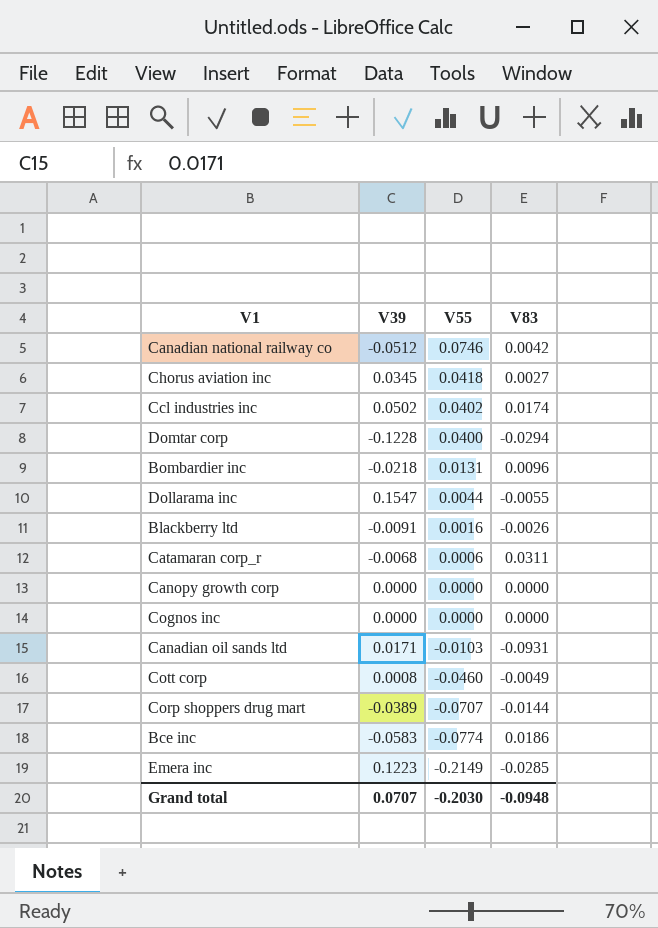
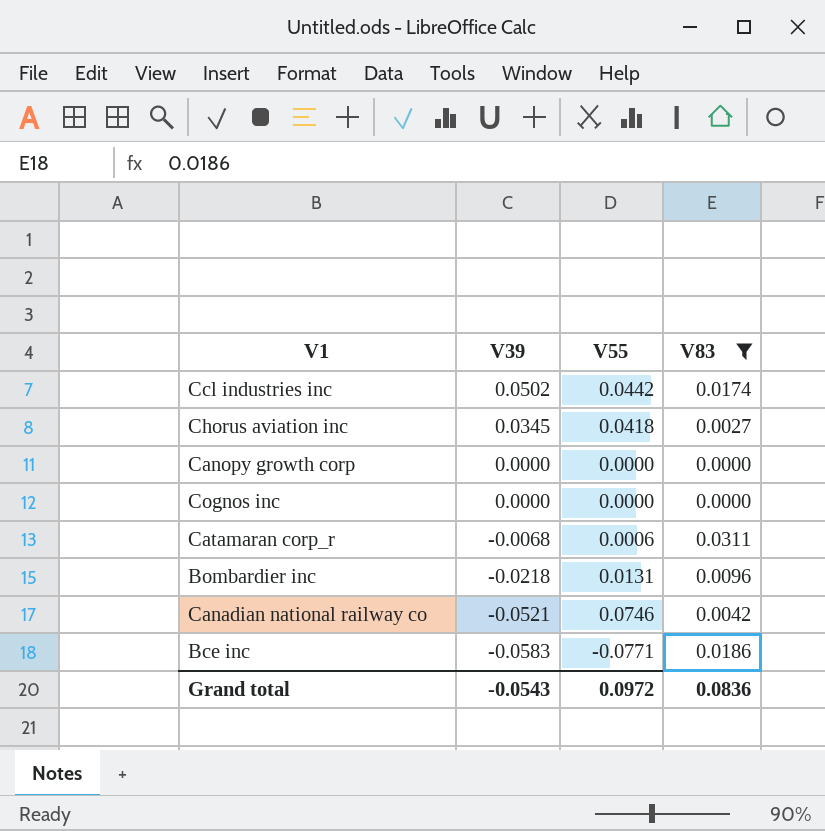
filter: none -> V83 >= 0.0000
row order: V55 descending -> V39 descending
Ccl industries inc | V55: 0.0402 -> 0.0442
Canadian national railway co | V39: -0.0512 -> -0.0521
Bce inc | V55: -0.0774 -> -0.0771
Grand total | V39: 0.0707 -> -0.0543
Grand total | V55: -0.2030 -> 0.0972
Grand total | V83: -0.0948 -> 0.0836

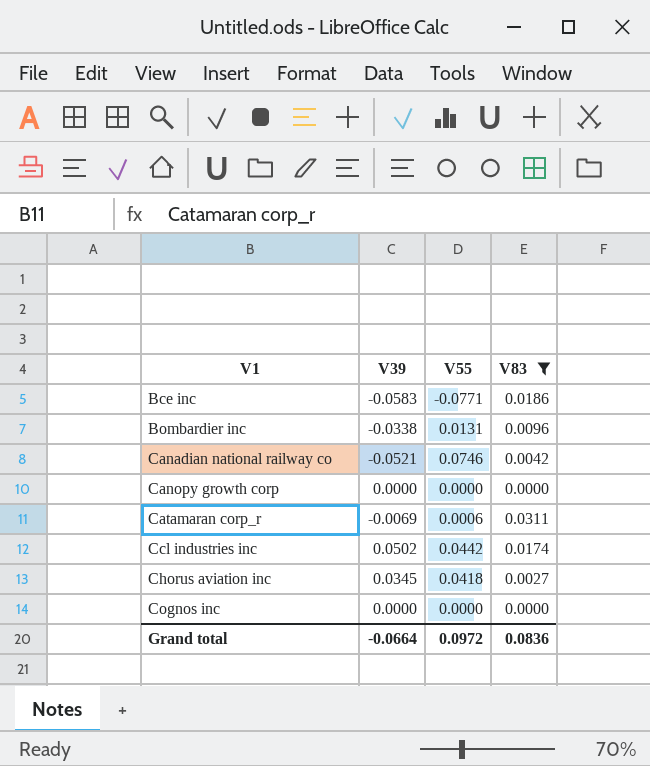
row order: V39 descending -> V1 ascending
Bombardier inc | V39: -0.0218 -> -0.0338
Catamaran corp_r | V39: -0.0068 -> -0.0069
Grand total | V39: -0.0543 -> -0.0664

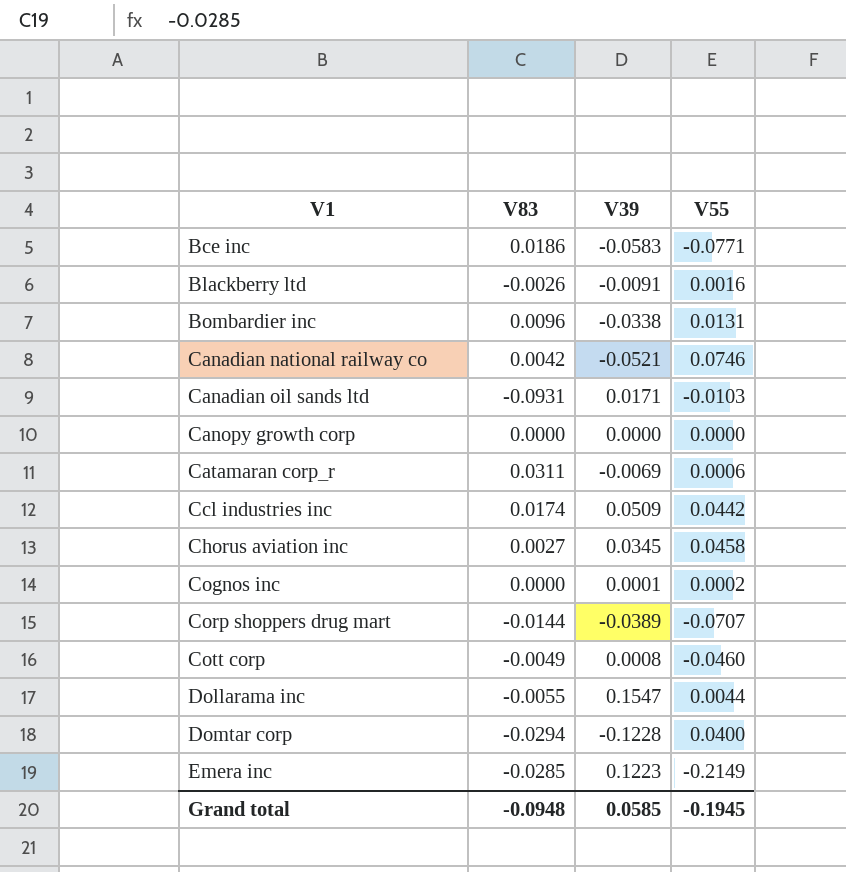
filter: V83 >= 0.0000 -> none
column V83 | position: 4 -> 2
Ccl industries inc | V39: 0.0502 -> 0.0509
Chorus aviation inc | V55: 0.0418 -> 0.0458
Cognos inc | V39: 0.0000 -> 0.0001
Cognos inc | V55: 0.0000 -> 0.0002
Grand total | V83: 0.0836 -> -0.0948
Grand total | V39: -0.0664 -> 0.0585
Grand total | V55: 0.0972 -> -0.1945

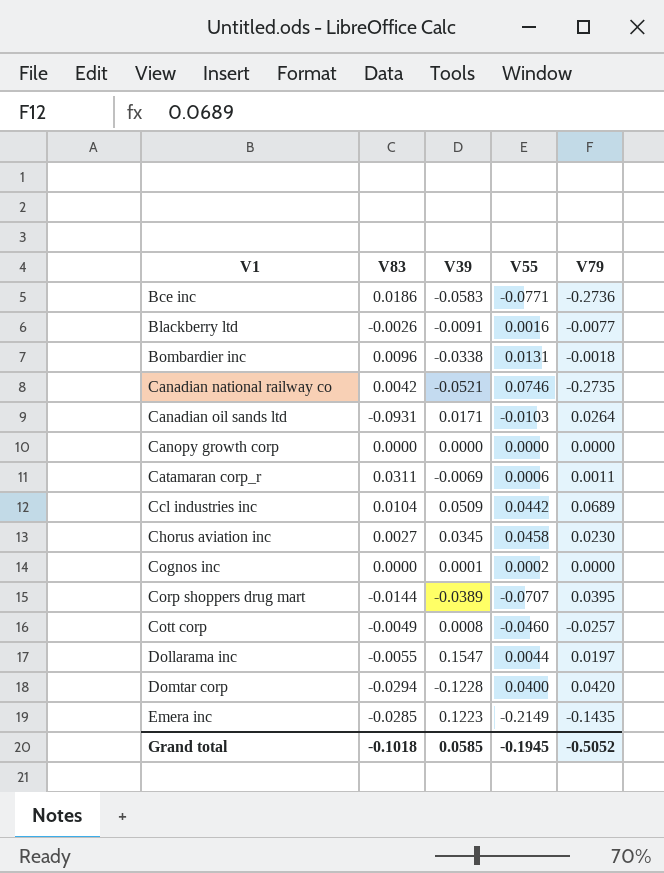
column V79 | position: none -> 5
Ccl industries inc | V83: 0.0174 -> 0.0104
Grand total | V83: -0.0948 -> -0.1018

